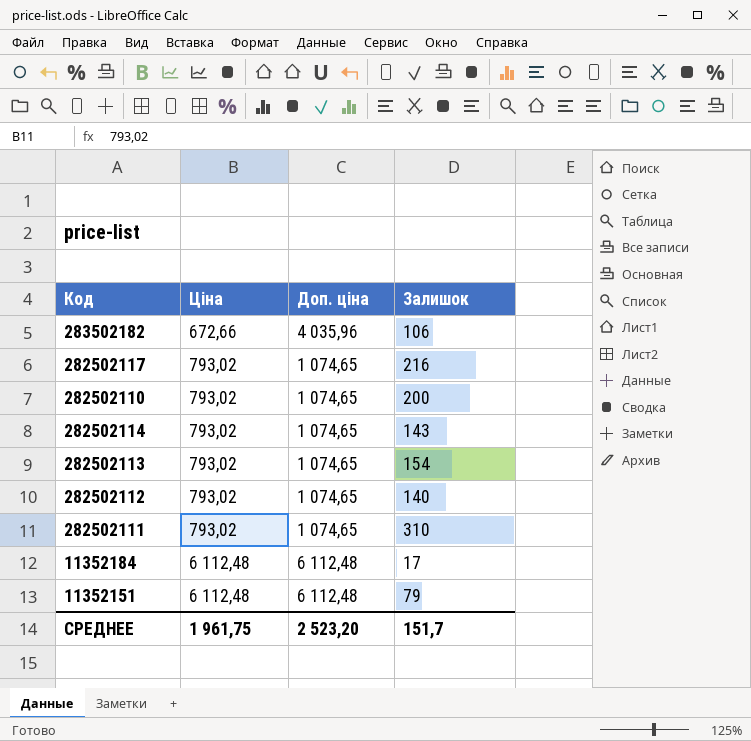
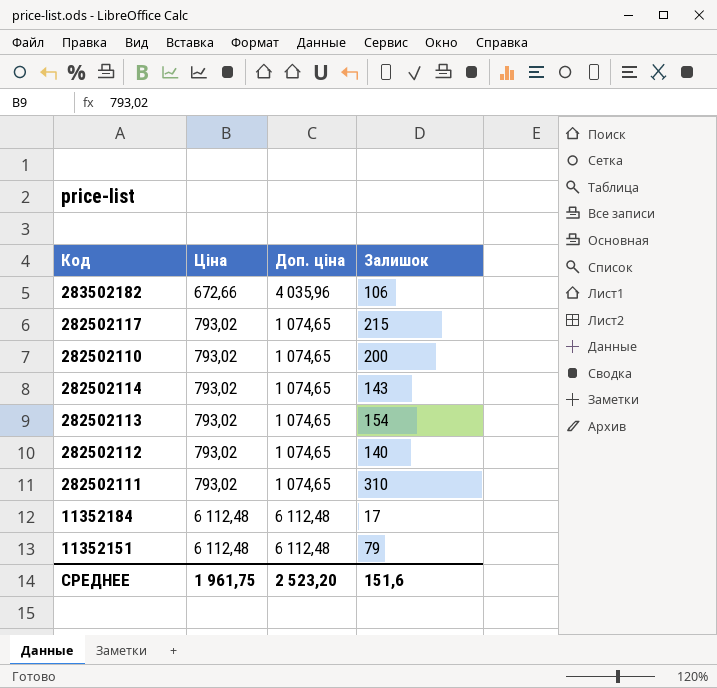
282502117 | Залишок: 216 -> 215
СРЕДНЕЕ | Залишок: 151,7 -> 151,6

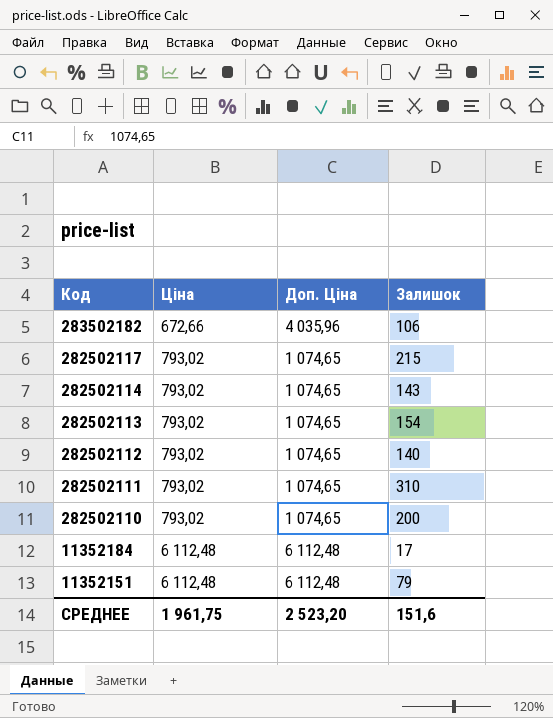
row order: Ціна ascending -> Код descending
column name: Доп. ціна -> Доп. Ціна

